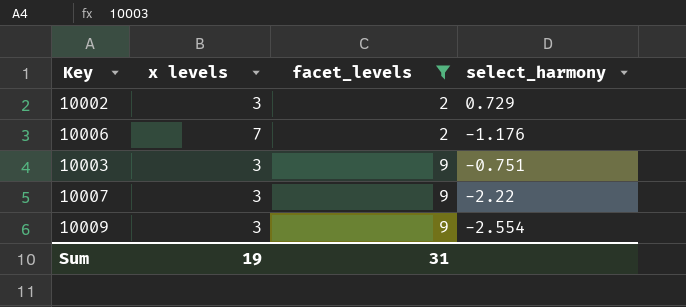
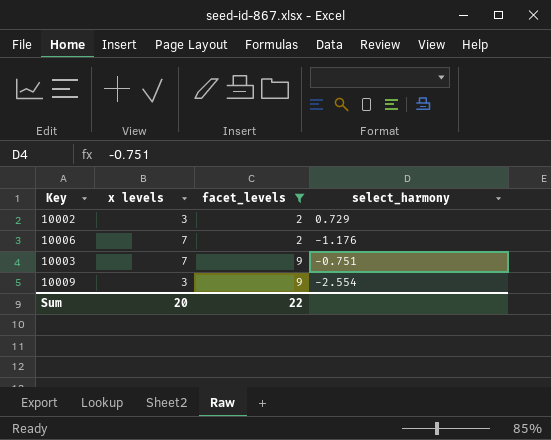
row 10007: 3 | 9 | -2.22 -> none
10003 | x levels: 3 -> 7
Sum | x levels: 19 -> 20
Sum | facet_levels: 31 -> 22

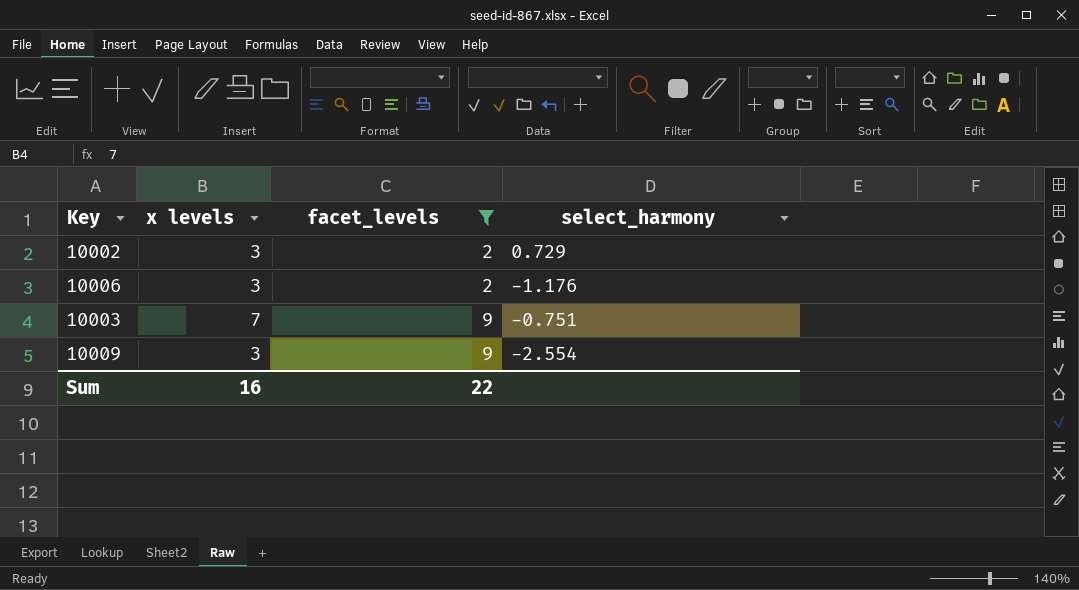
10006 | x levels: 7 -> 3
Sum | x levels: 20 -> 16

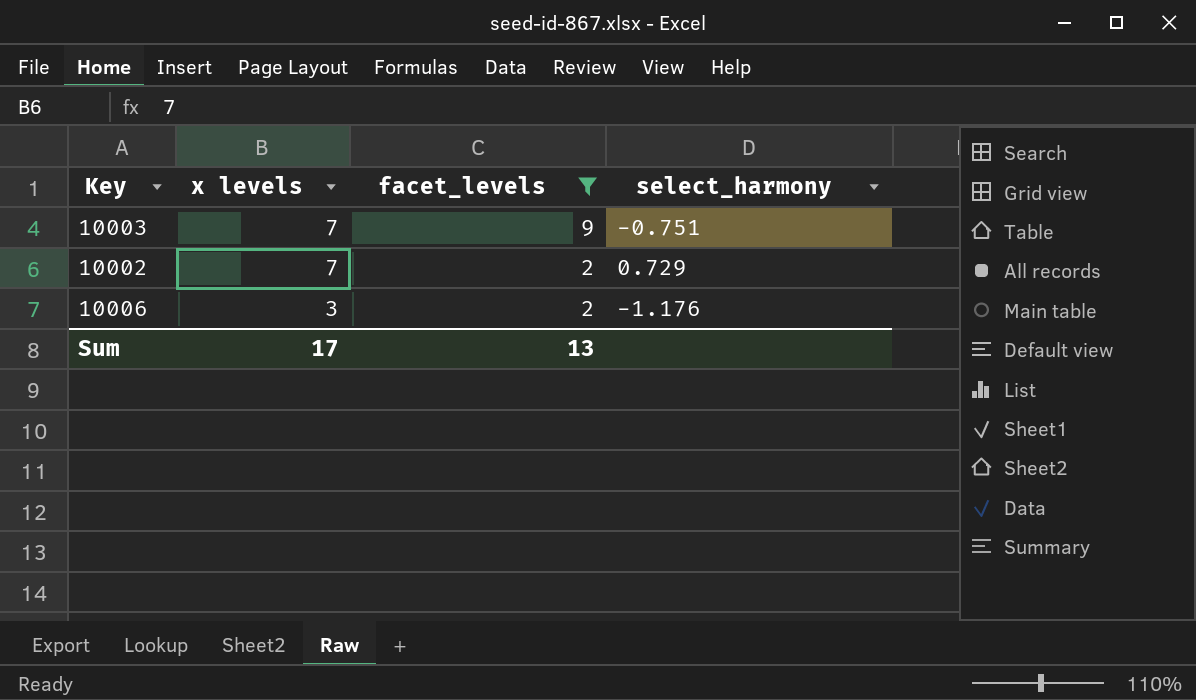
row order: facet_levels ascending -> x levels descending
row 10009: 3 | 9 | -2.554 -> none
10002 | x levels: 3 -> 7
Sum | x levels: 16 -> 17
Sum | facet_levels: 22 -> 13

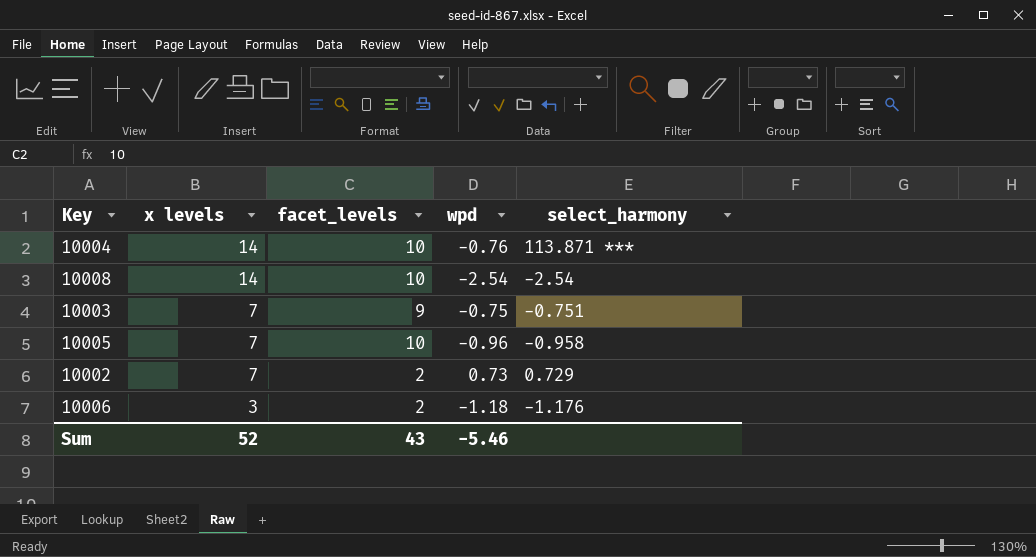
filter: facet_levels != 10 -> none
column wpd | position: none -> 4
Sum | x levels: 17 -> 52
Sum | facet_levels: 13 -> 43

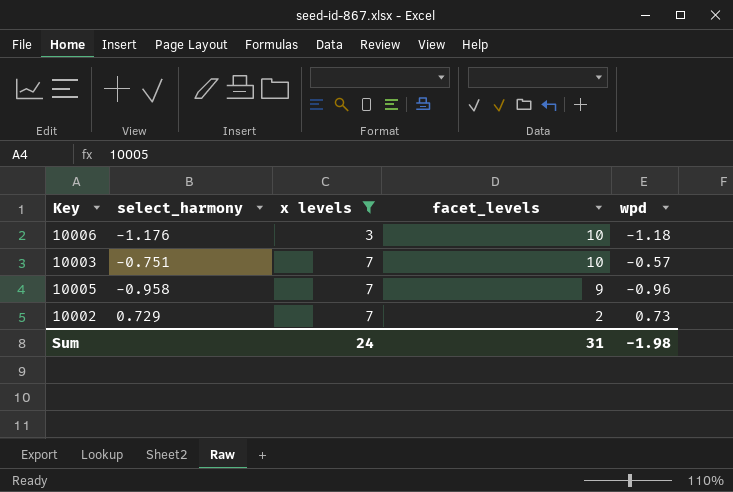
filter: none -> x levels != 14
row order: x levels descending -> x levels ascending
column select_harmony | position: 5 -> 2
10006 | facet_levels: 2 -> 10
10003 | facet_levels: 9 -> 10
10003 | wpd: -0.75 -> -0.57
10005 | facet_levels: 10 -> 9
Sum | x levels: 52 -> 24
Sum | facet_levels: 43 -> 31
Sum | wpd: -5.46 -> -1.98

